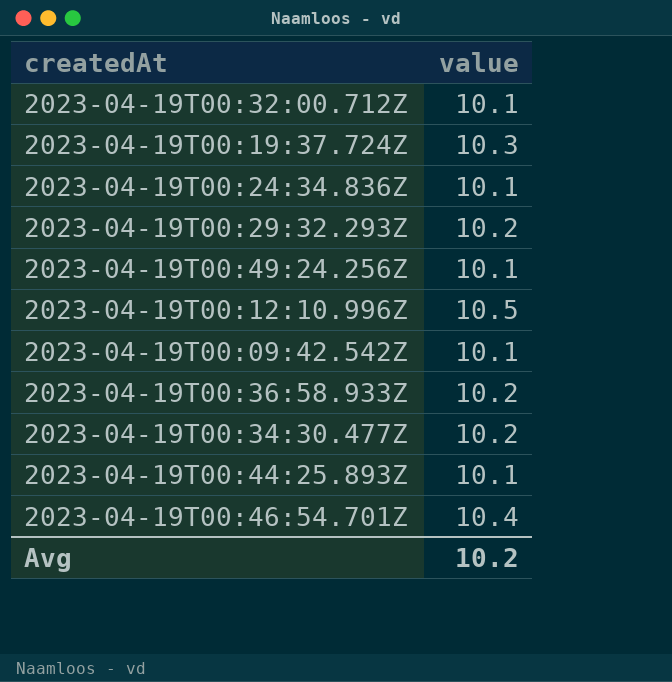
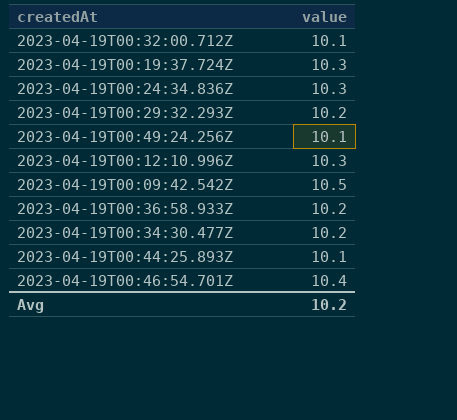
2023-04-19T00:24:34.836Z | value: 10.1 -> 10.3
2023-04-19T00:12:10.996Z | value: 10.5 -> 10.3
2023-04-19T00:09:42.542Z | value: 10.1 -> 10.5

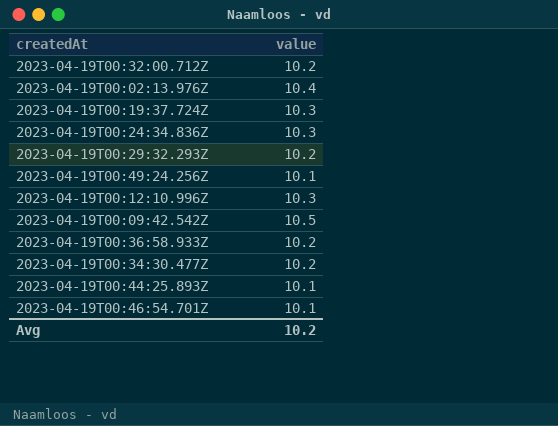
2023-04-19T00:32:00.712Z | value: 10.1 -> 10.2
row 2023-04-19T00:02:13.976Z: none -> 10.4
2023-04-19T00:46:54.701Z | value: 10.4 -> 10.1

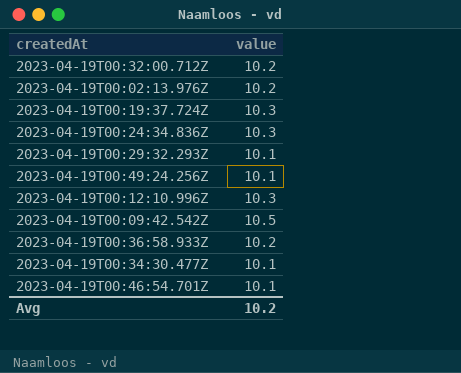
row 2023-04-19T00:44:25.893Z: 10.1 -> none
2023-04-19T00:02:13.976Z | value: 10.4 -> 10.2
2023-04-19T00:29:32.293Z | value: 10.2 -> 10.1
2023-04-19T00:34:30.477Z | value: 10.2 -> 10.1

